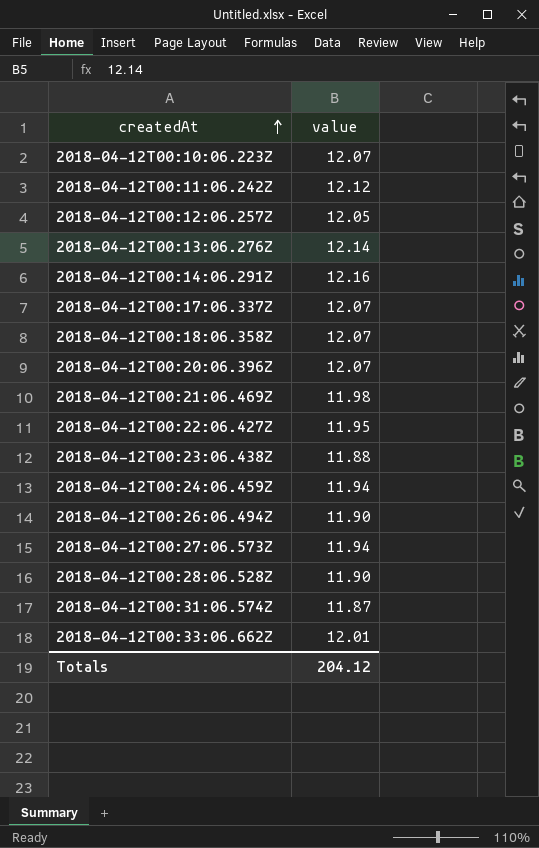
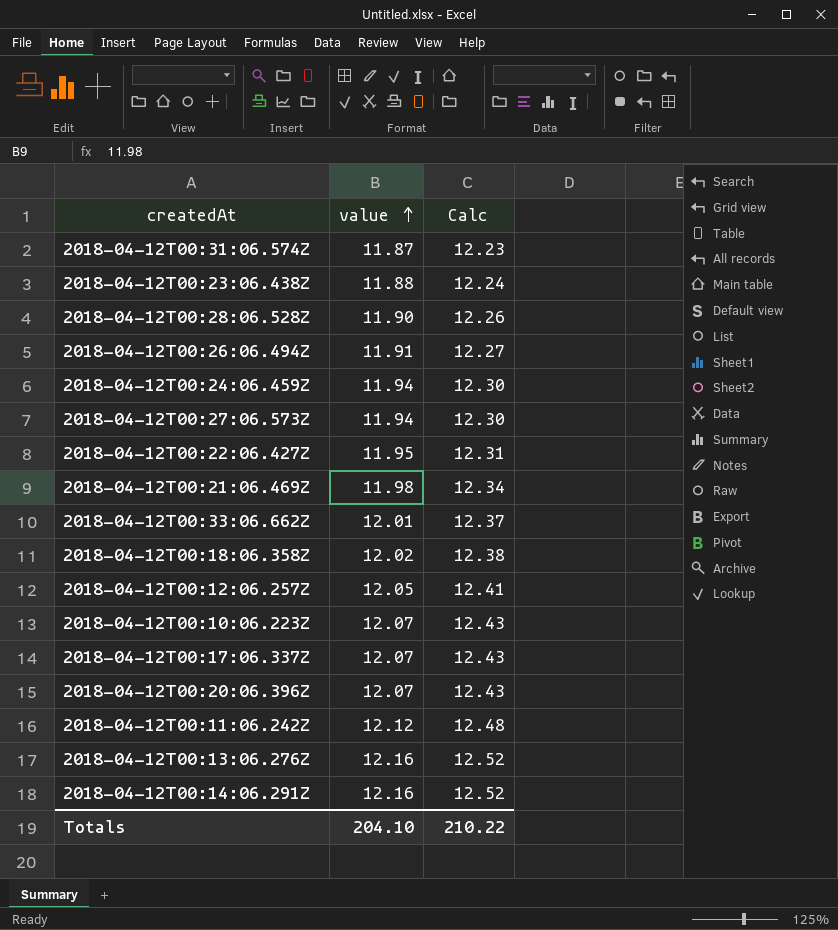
row order: createdAt ascending -> value ascending
column Calc | formula: none -> [value] * 1.03
2018-04-12T00:26:06.494Z | value: 11.90 -> 11.91
2018-04-12T00:18:06.358Z | value: 12.07 -> 12.02
2018-04-12T00:13:06.276Z | value: 12.14 -> 12.16
Totals | value: 204.12 -> 204.10

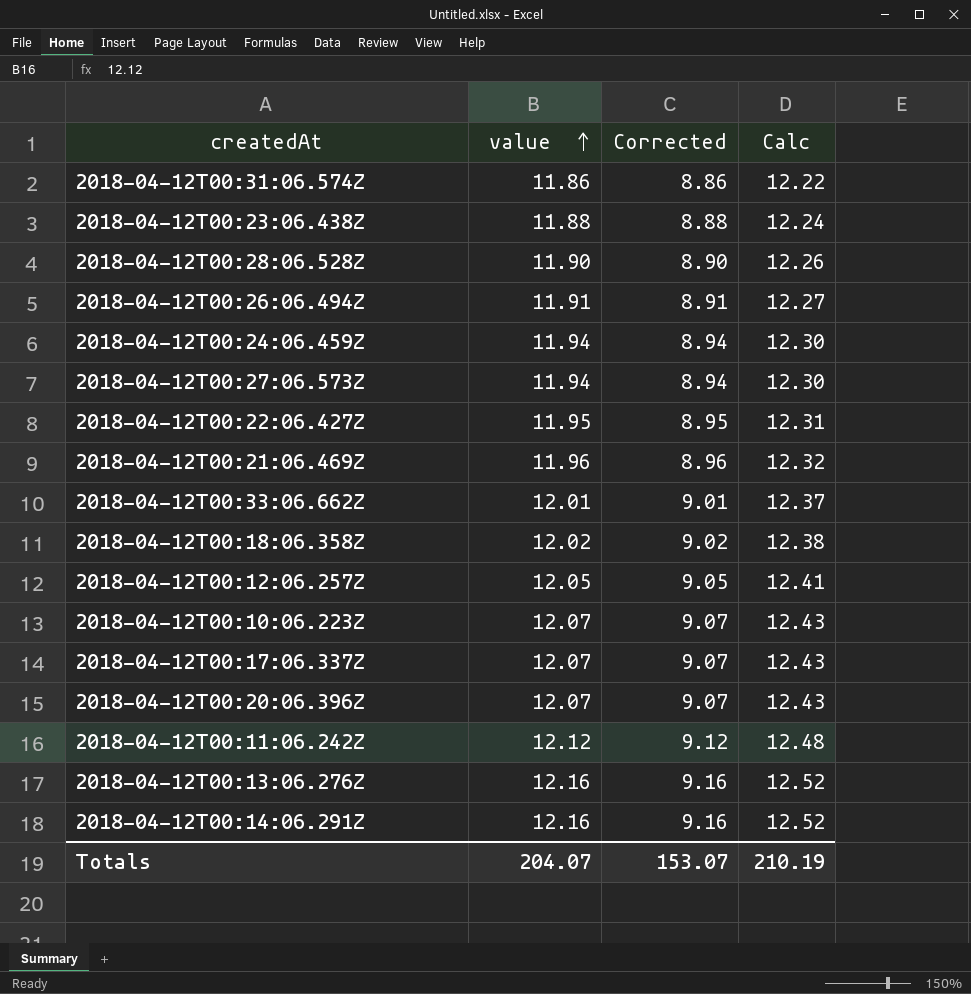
column Corrected | formula: none -> [value] - 3
2018-04-12T00:31:06.574Z | value: 11.87 -> 11.86
2018-04-12T00:31:06.574Z | Calc: 12.23 -> 12.22
2018-04-12T00:21:06.469Z | value: 11.98 -> 11.96
2018-04-12T00:21:06.469Z | Calc: 12.34 -> 12.32
Totals | value: 204.10 -> 204.07
Totals | Calc: 210.22 -> 210.19

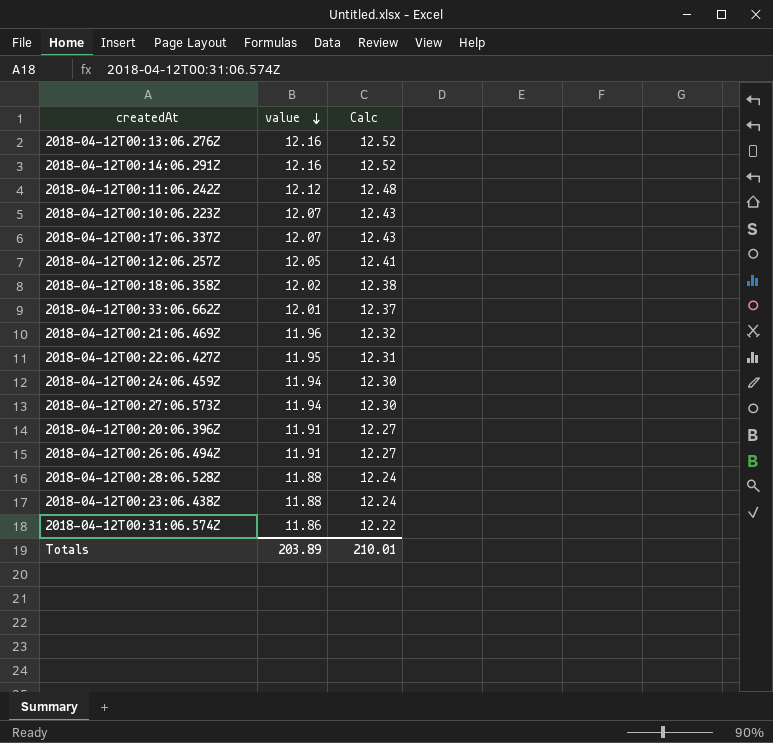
row order: value ascending -> value descending
column Corrected | formula: [value] - 3 -> none
2018-04-12T00:20:06.396Z | value: 12.07 -> 11.91
2018-04-12T00:20:06.396Z | Calc: 12.43 -> 12.27
2018-04-12T00:28:06.528Z | value: 11.90 -> 11.88
2018-04-12T00:28:06.528Z | Calc: 12.26 -> 12.24
Totals | value: 204.07 -> 203.89
Totals | Calc: 210.19 -> 210.01

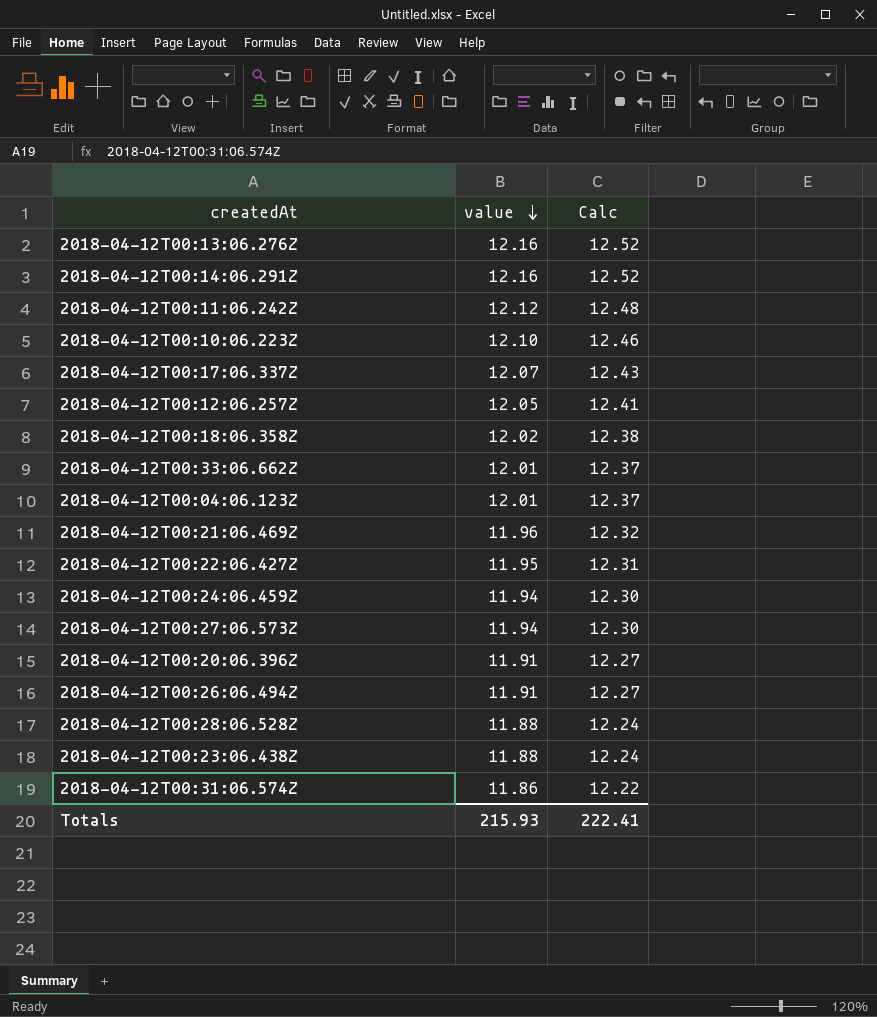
2018-04-12T00:10:06.223Z | value: 12.07 -> 12.10
2018-04-12T00:10:06.223Z | Calc: 12.43 -> 12.46
row 2018-04-12T00:04:06.123Z: none -> 12.01 | 12.37
Totals | value: 203.89 -> 215.93
Totals | Calc: 210.01 -> 222.41

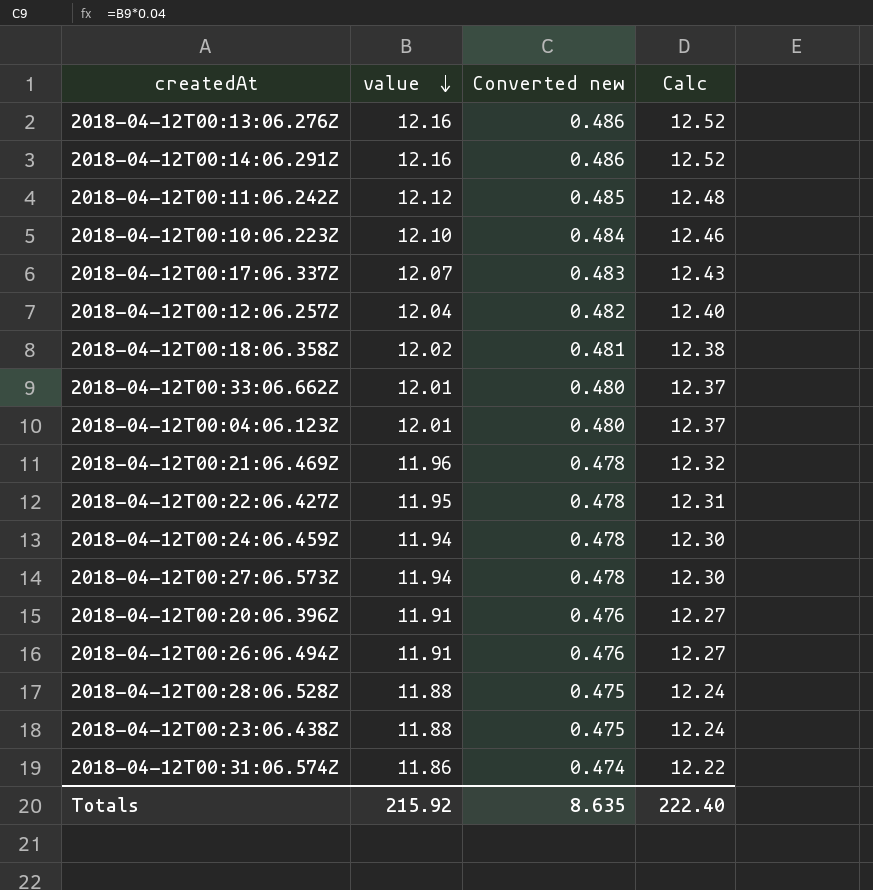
column Converted new | formula: none -> [value] * 0.04
2018-04-12T00:12:06.257Z | value: 12.05 -> 12.04
2018-04-12T00:12:06.257Z | Calc: 12.41 -> 12.40
Totals | value: 215.93 -> 215.92
Totals | Calc: 222.41 -> 222.40

